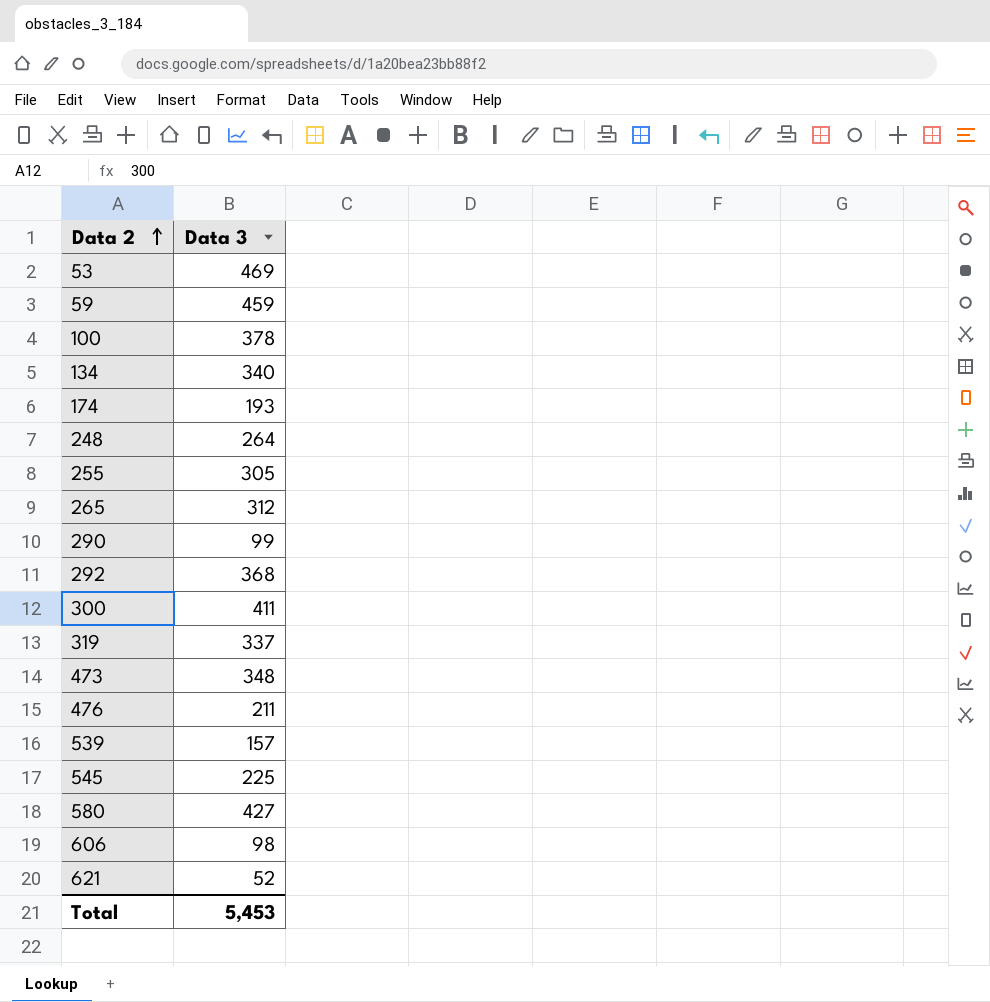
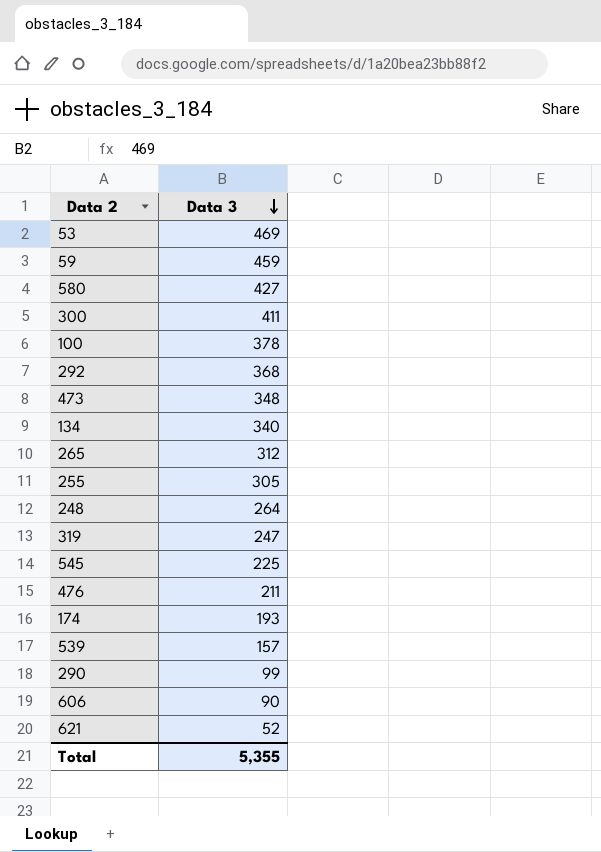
row order: Data 2 ascending -> Data 3 descending
319 | Data 3: 337 -> 247
606 | Data 3: 98 -> 90
Total | Data 3: 5,453 -> 5,355

